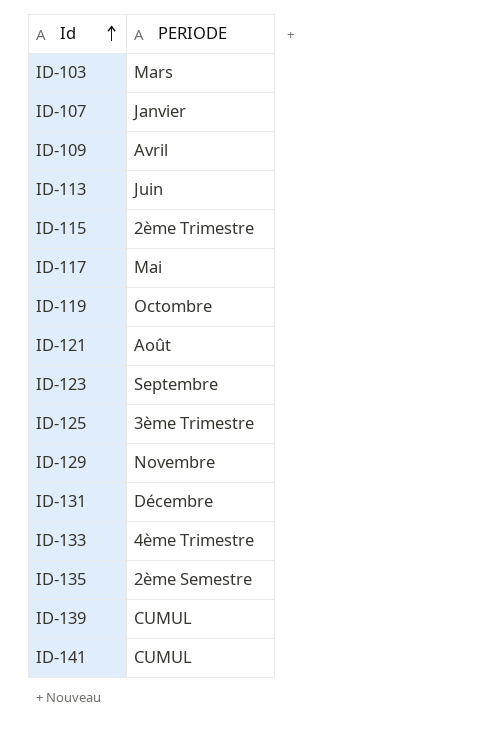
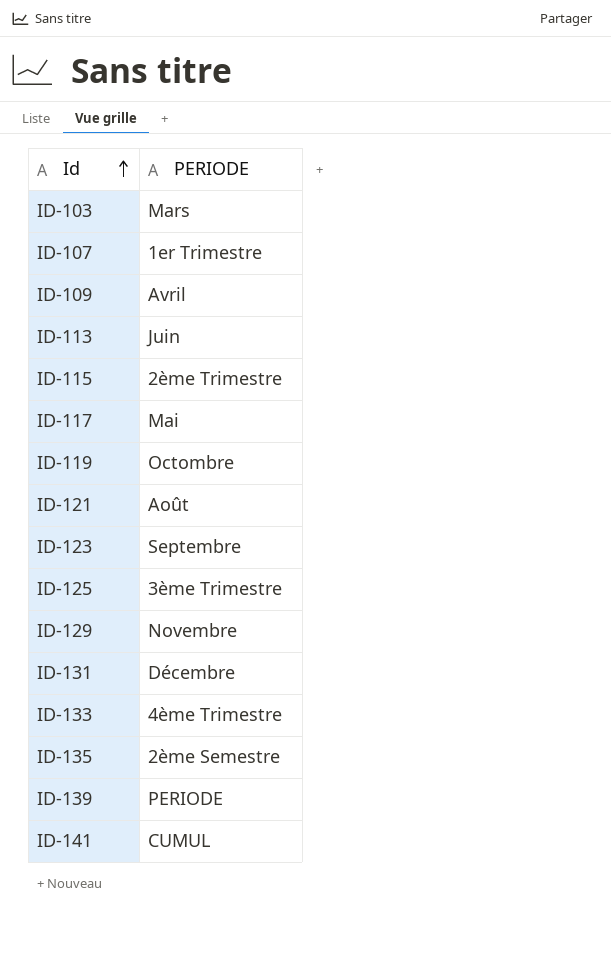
ID-107 | PERIODE: Janvier -> 1er Trimestre
ID-139 | PERIODE: CUMUL -> PERIODE

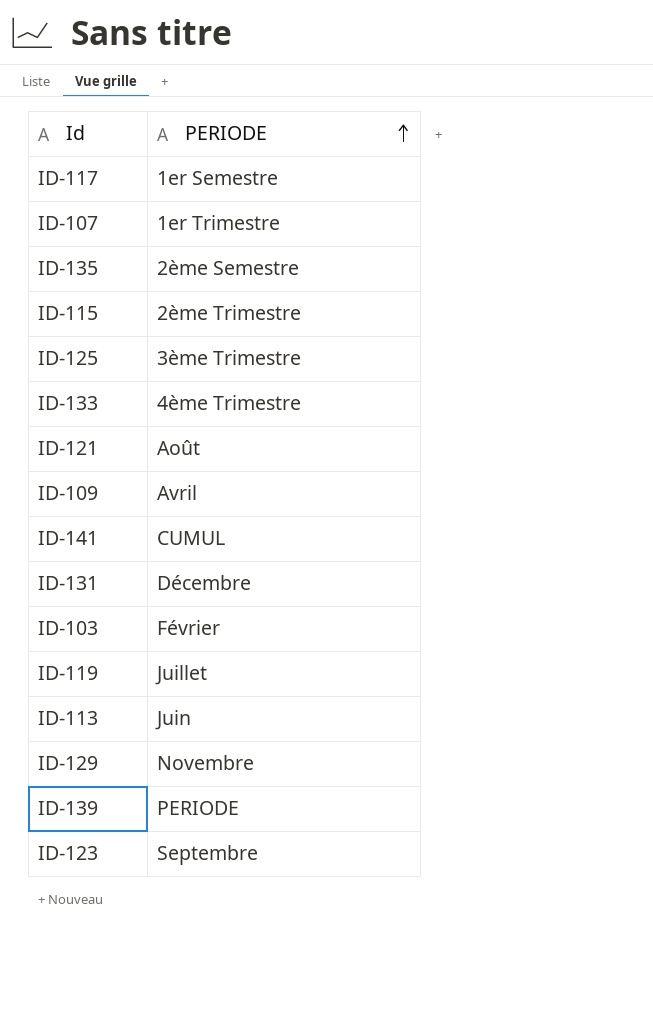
row order: Id ascending -> PERIODE ascending
ID-117 | PERIODE: Mai -> 1er Semestre
ID-103 | PERIODE: Mars -> Février
ID-119 | PERIODE: Octombre -> Juillet

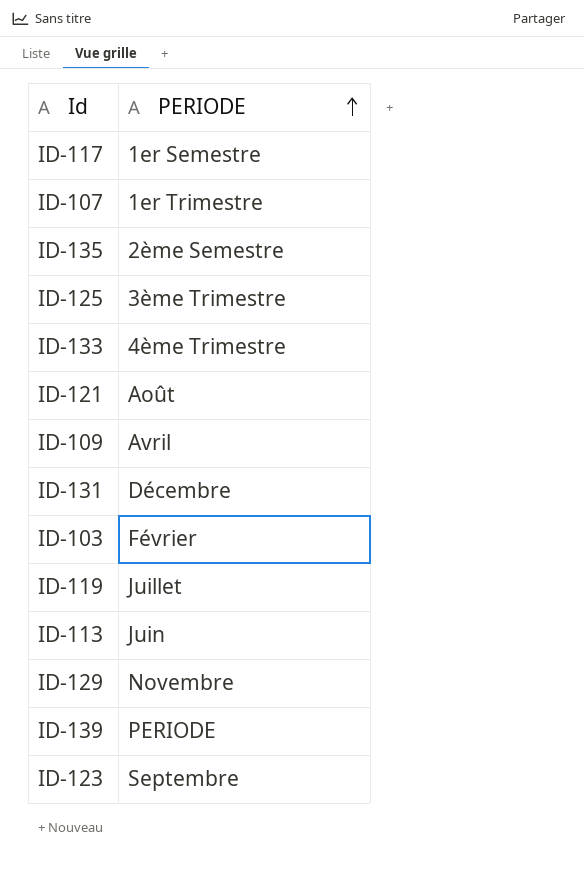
row ID-115: 2ème Trimestre -> none
row ID-141: CUMUL -> none

